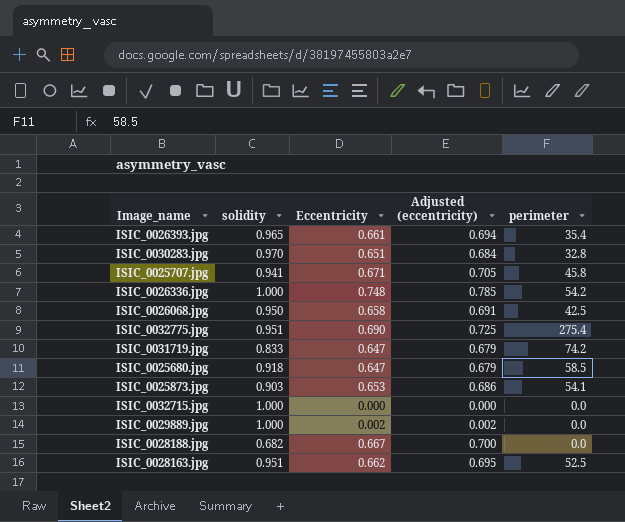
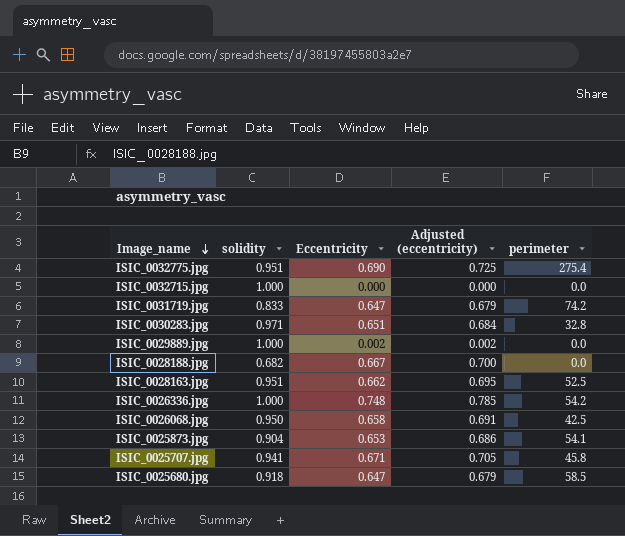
row order: none -> Image_name descending
row ISIC_0026393.jpg: 0.965 | 0.661 | 0.694 | 35.4 -> none
ISIC_0030283.jpg | solidity: 0.970 -> 0.971
ISIC_0025873.jpg | solidity: 0.903 -> 0.904

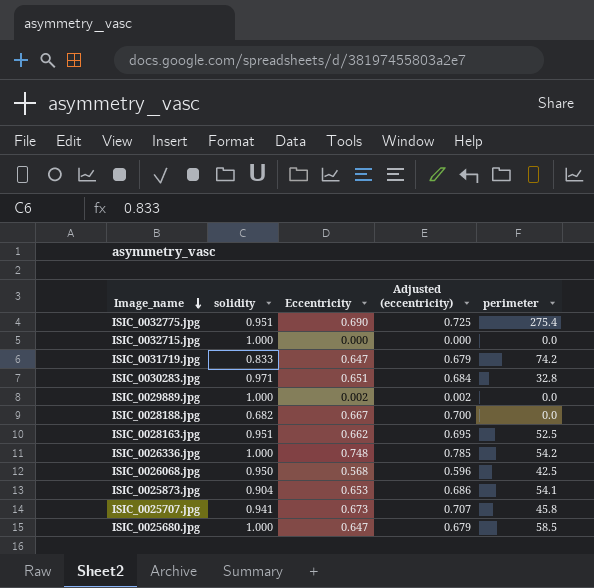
ISIC_0026068.jpg | Eccentricity: 0.658 -> 0.568
ISIC_0026068.jpg | Adjusted (eccentricity): 0.691 -> 0.596
ISIC_0025707.jpg | Eccentricity: 0.671 -> 0.673
ISIC_0025707.jpg | Adjusted (eccentricity): 0.705 -> 0.707
ISIC_0025680.jpg | solidity: 0.918 -> 1.000

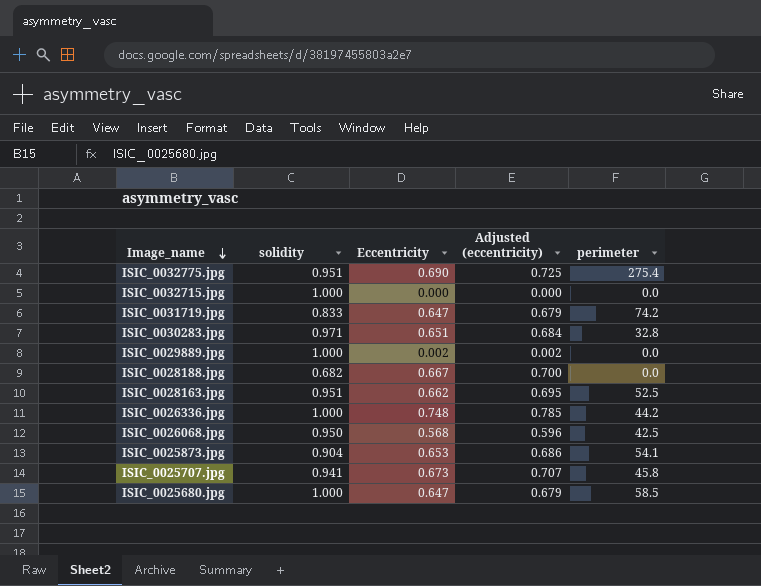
ISIC_0026336.jpg | perimeter: 54.2 -> 44.2

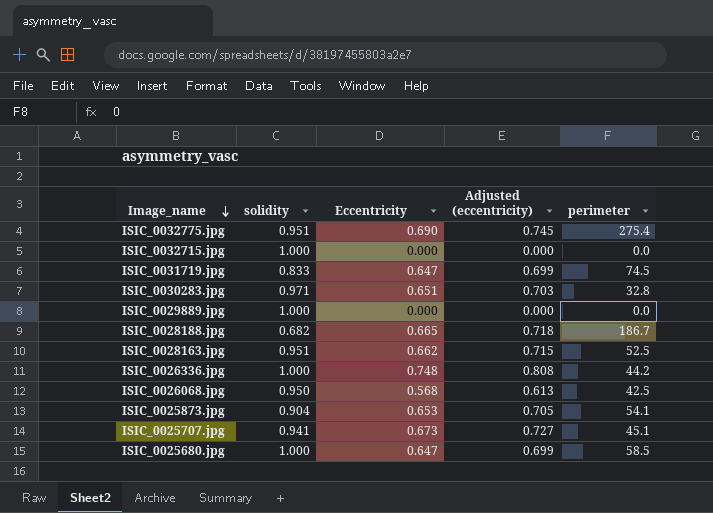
column Adjusted (eccentricity) | formula: [Eccentricity] * 1.05 -> [Eccentricity] * 1.08
ISIC_0031719.jpg | perimeter: 74.2 -> 74.5
ISIC_0029889.jpg | Eccentricity: 0.002 -> 0.000
ISIC_0028188.jpg | Eccentricity: 0.667 -> 0.665
ISIC_0028188.jpg | perimeter: 0.0 -> 186.7
ISIC_0025707.jpg | perimeter: 45.8 -> 45.1

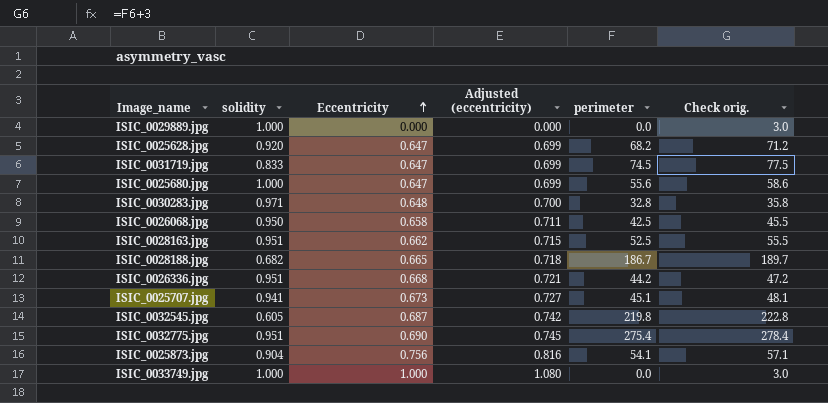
row order: Image_name descending -> Eccentricity ascending
column Check orig. | formula: none -> [perimeter] + 3
row ISIC_0032715.jpg: 1.000 | 0.000 | 0.000 | 0.0 -> none
row ISIC_0025628.jpg: none -> 0.920 | 0.647 | 0.699 | 68.2 | 71.2
ISIC_0025680.jpg | perimeter: 58.5 -> 55.6
ISIC_0030283.jpg | Eccentricity: 0.651 -> 0.648
ISIC_0030283.jpg | Adjusted (eccentricity): 0.703 -> 0.700
ISIC_0026068.jpg | Eccentricity: 0.568 -> 0.658
ISIC_0026068.jpg | Adjusted (eccentricity): 0.613 -> 0.711
ISIC_0026336.jpg | solidity: 1.000 -> 0.951
ISIC_0026336.jpg | Eccentricity: 0.748 -> 0.668
ISIC_0026336.jpg | Adjusted (eccentricity): 0.808 -> 0.721
row ISIC_0032545.jpg: none -> 0.605 | 0.687 | 0.742 | 219.8 | 222.8
ISIC_0025873.jpg | Eccentricity: 0.653 -> 0.756
ISIC_0025873.jpg | Adjusted (eccentricity): 0.705 -> 0.816
row ISIC_0033749.jpg: none -> 1.000 | 1.000 | 1.080 | 0.0 | 3.0

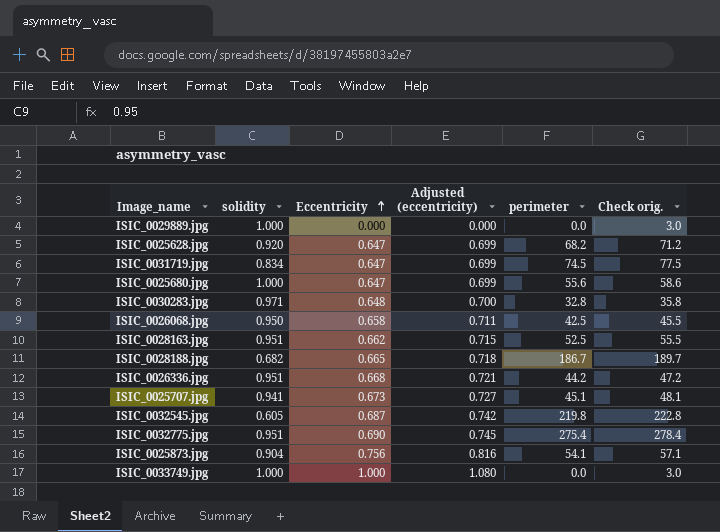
ISIC_0031719.jpg | solidity: 0.833 -> 0.834

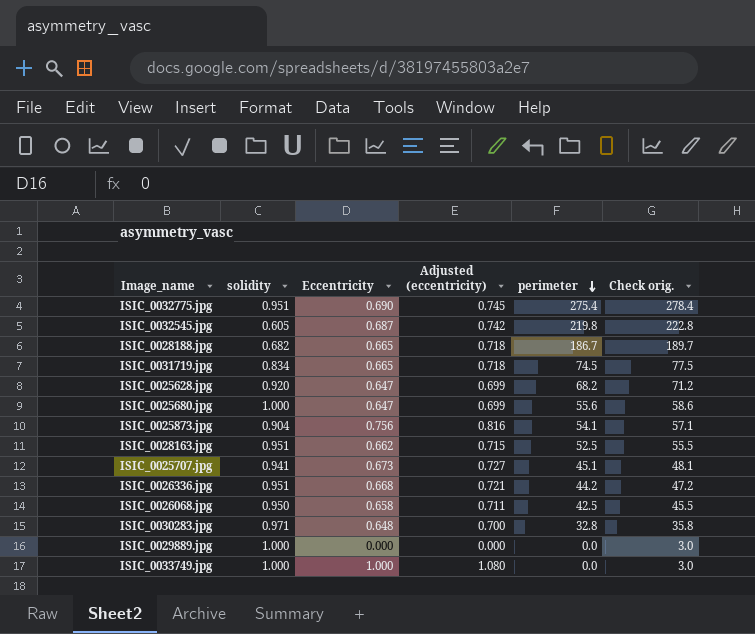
row order: Eccentricity ascending -> perimeter descending
ISIC_0031719.jpg | Eccentricity: 0.647 -> 0.665
ISIC_0031719.jpg | Adjusted (eccentricity): 0.699 -> 0.718

